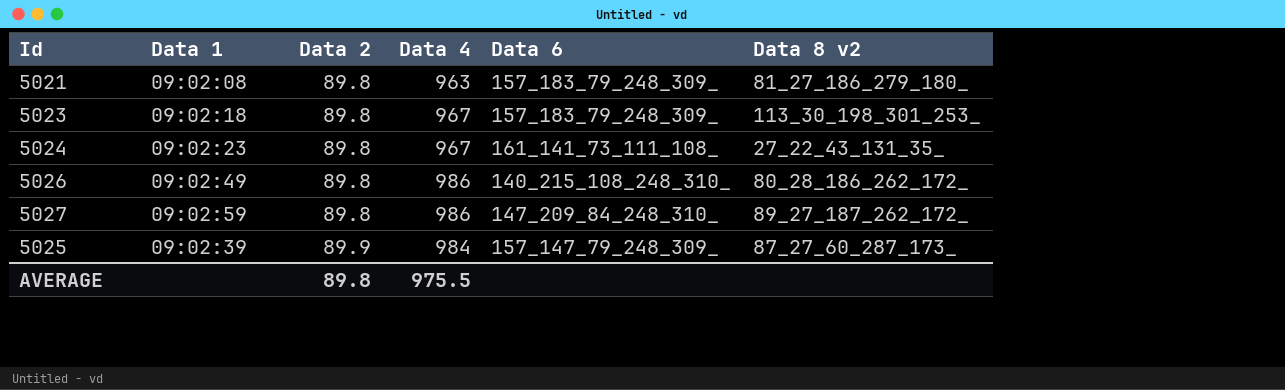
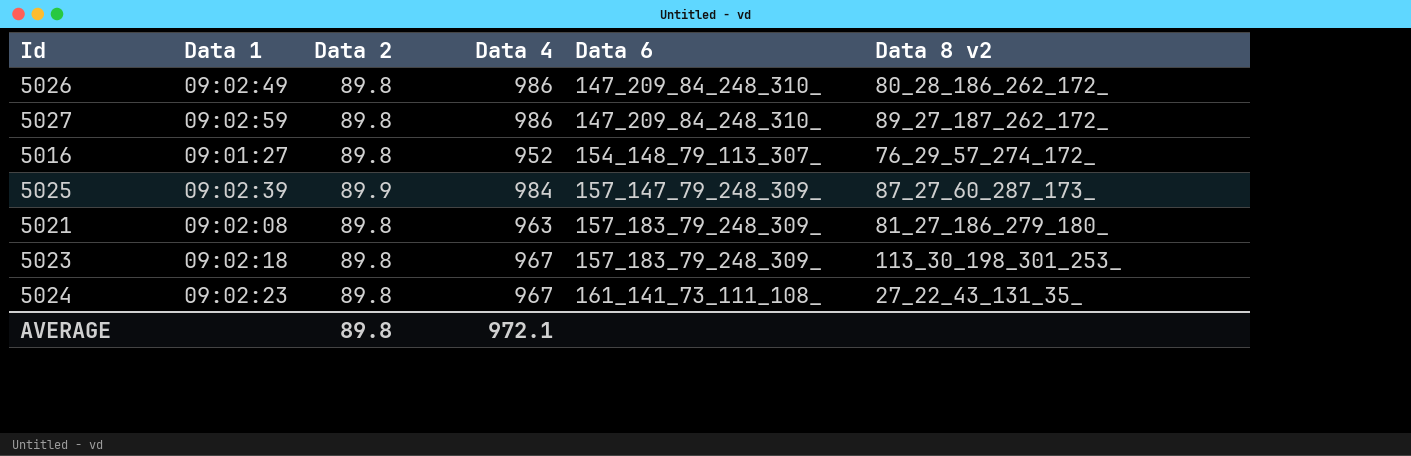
row order: Data 2 ascending -> Data 6 ascending
5026 | Data 6: 140_215_108_248_310_ -> 147_209_84_248_310_
row 5016: none -> 09:01:27 | 89.8 | 952 | 154_148_79_113_307_ | 76_29_57_274_172_
AVERAGE | Data 4: 975.5 -> 972.1

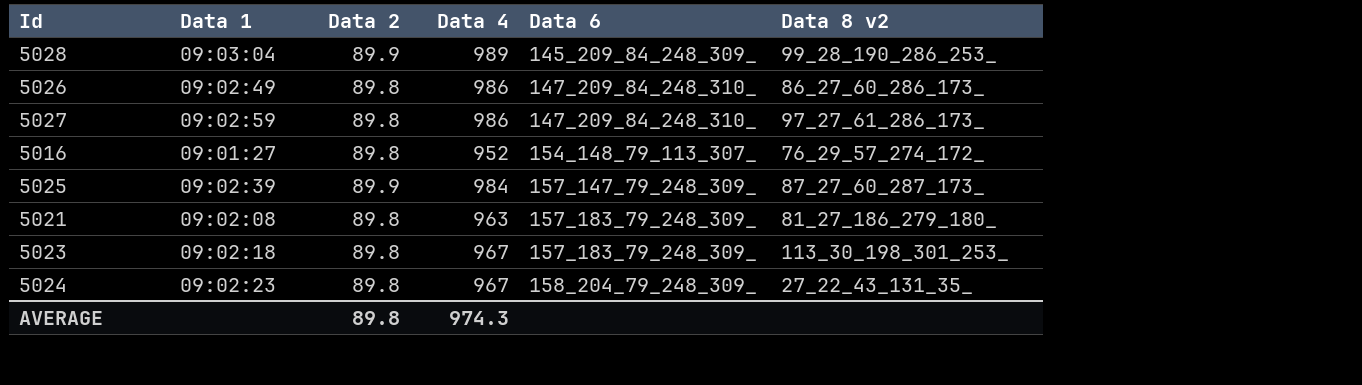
row 5028: none -> 09:03:04 | 89.9 | 989 | 145_209_84_248_309_ | 99_28_190_286_253_
5026 | Data 8 v2: 80_28_186_262_172_ -> 86_27_60_286_173_
5027 | Data 8 v2: 89_27_187_262_172_ -> 97_27_61_286_173_
5024 | Data 6: 161_141_73_111_108_ -> 158_204_79_248_309_
AVERAGE | Data 4: 972.1 -> 974.3

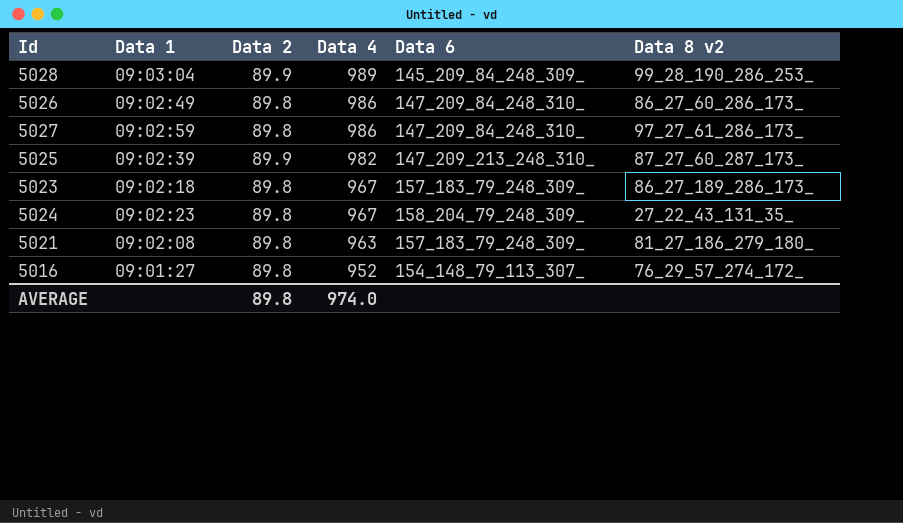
row order: Data 6 ascending -> Data 4 descending
5025 | Data 4: 984 -> 982
5025 | Data 6: 157_147_79_248_309_ -> 147_209_213_248_310_
5023 | Data 8 v2: 113_30_198_301_253_ -> 86_27_189_286_173_
AVERAGE | Data 4: 974.3 -> 974.0

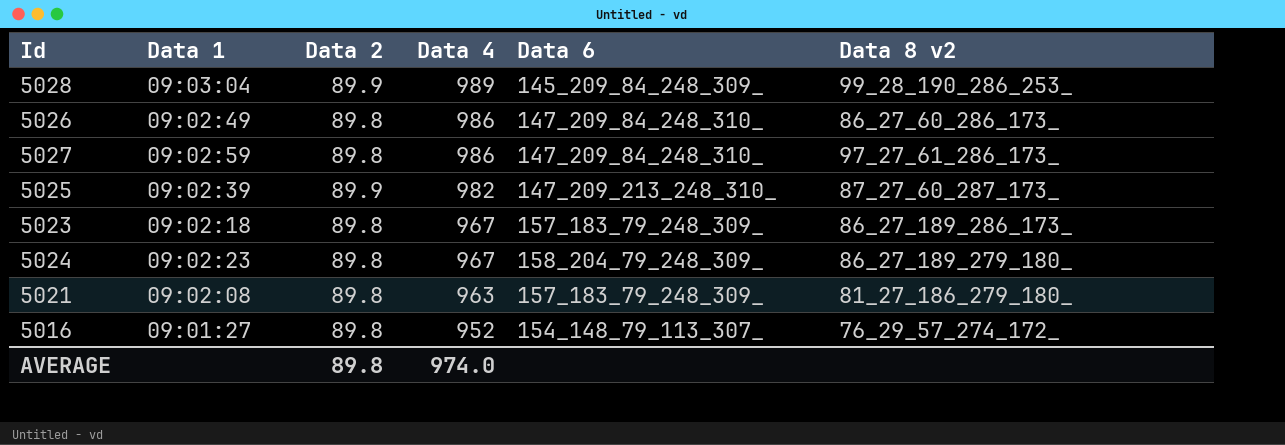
5024 | Data 8 v2: 27_22_43_131_35_ -> 86_27_189_279_180_

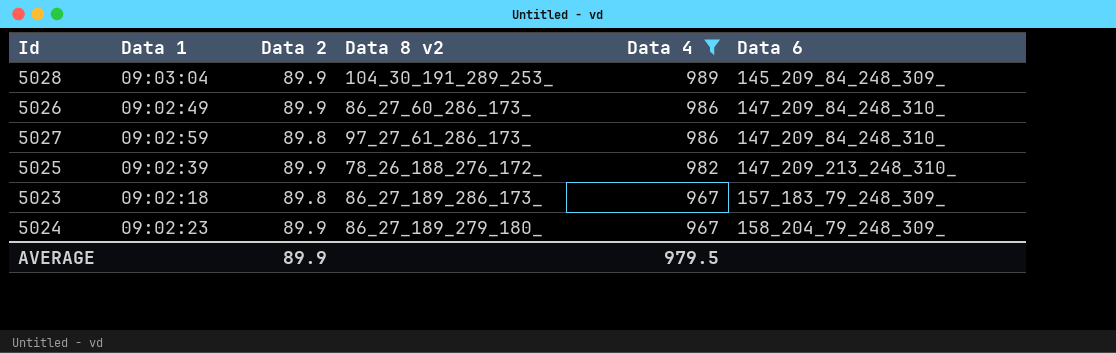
filter: none -> Data 4 >= 967
column Data 8 v2 | position: 6 -> 4
5028 | Data 8 v2: 99_28_190_286_253_ -> 104_30_191_289_253_
5026 | Data 2: 89.8 -> 89.9
5025 | Data 8 v2: 87_27_60_287_173_ -> 78_26_188_276_172_
5024 | Data 2: 89.8 -> 89.9
AVERAGE | Data 2: 89.8 -> 89.9
AVERAGE | Data 4: 974.0 -> 979.5

